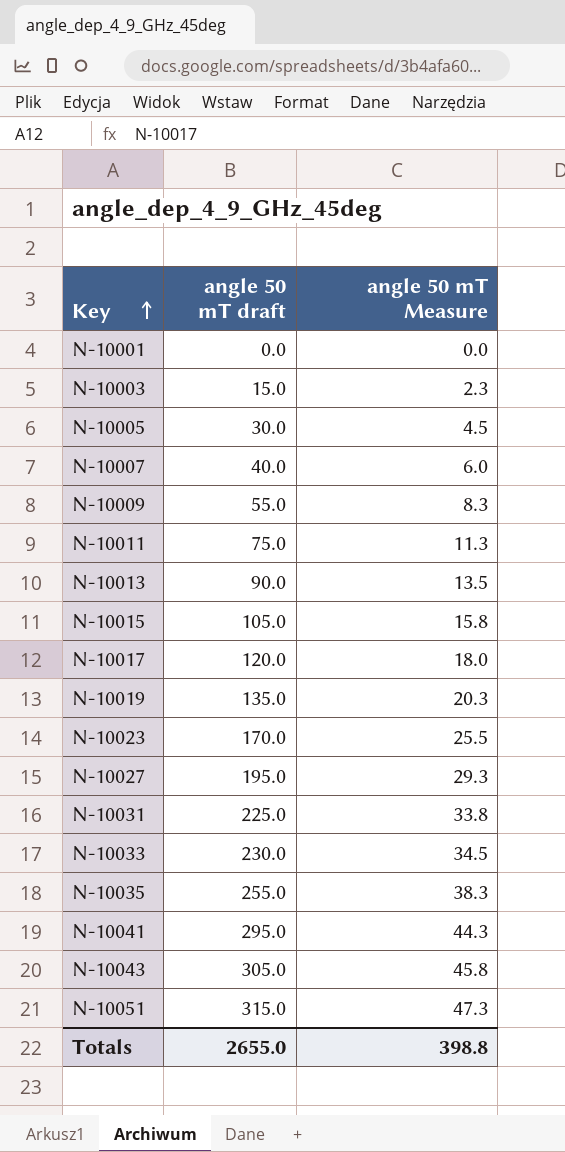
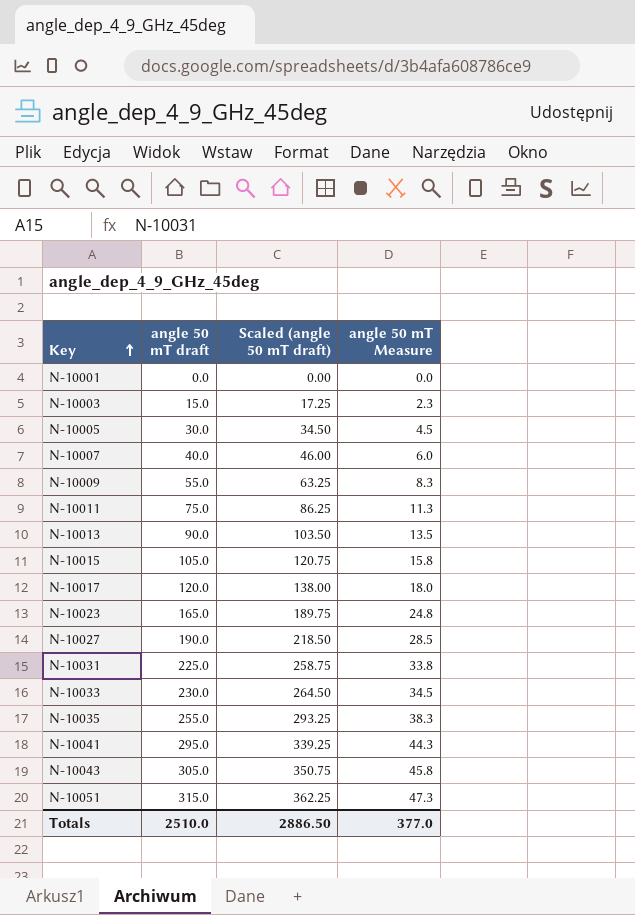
column Scaled (angle 50 mT draft) | formula: none -> [angle 50 mT draft] * 1.15
row N-10019: 135.0 | 20.3 -> none
N-10023 | angle 50 mT draft: 170.0 -> 165.0
N-10023 | angle 50 mT Measure: 25.5 -> 24.8
N-10027 | angle 50 mT draft: 195.0 -> 190.0
N-10027 | angle 50 mT Measure: 29.3 -> 28.5
Totals | angle 50 mT draft: 2655.0 -> 2510.0
Totals | angle 50 mT Measure: 398.8 -> 377.0

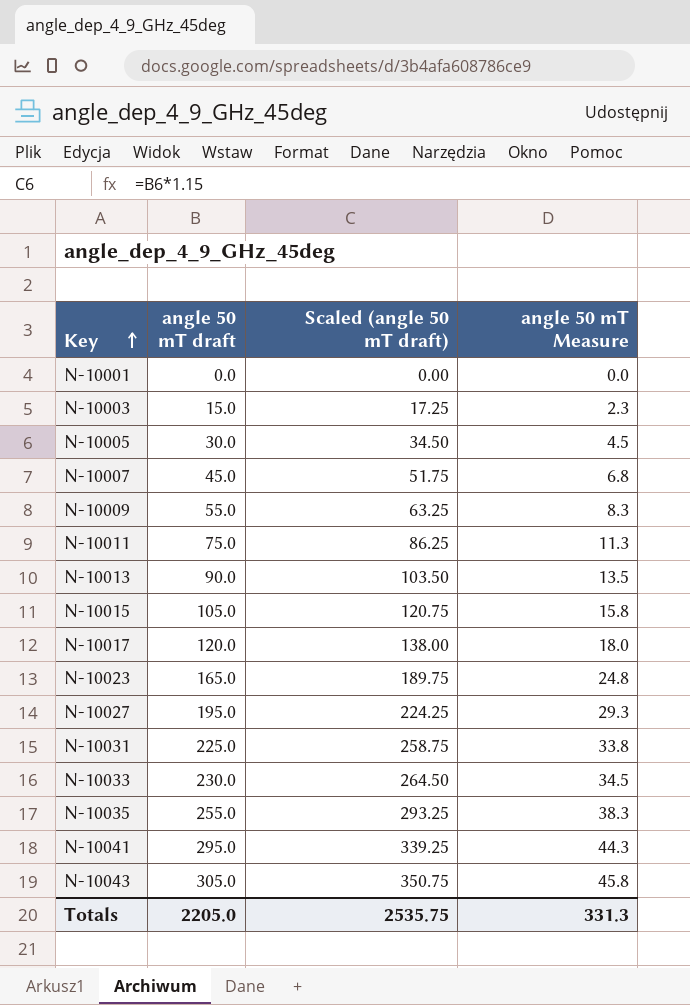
row N-10051: 315.0 | 362.25 | 47.3 -> none
N-10007 | angle 50 mT draft: 40.0 -> 45.0
N-10007 | Scaled (angle 50 mT draft): 46.00 -> 51.75
N-10007 | angle 50 mT Measure: 6.0 -> 6.8
N-10027 | angle 50 mT draft: 190.0 -> 195.0
N-10027 | Scaled (angle 50 mT draft): 218.50 -> 224.25
N-10027 | angle 50 mT Measure: 28.5 -> 29.3
Totals | angle 50 mT draft: 2510.0 -> 2205.0
Totals | Scaled (angle 50 mT draft): 2886.50 -> 2535.75
Totals | angle 50 mT Measure: 377.0 -> 331.3

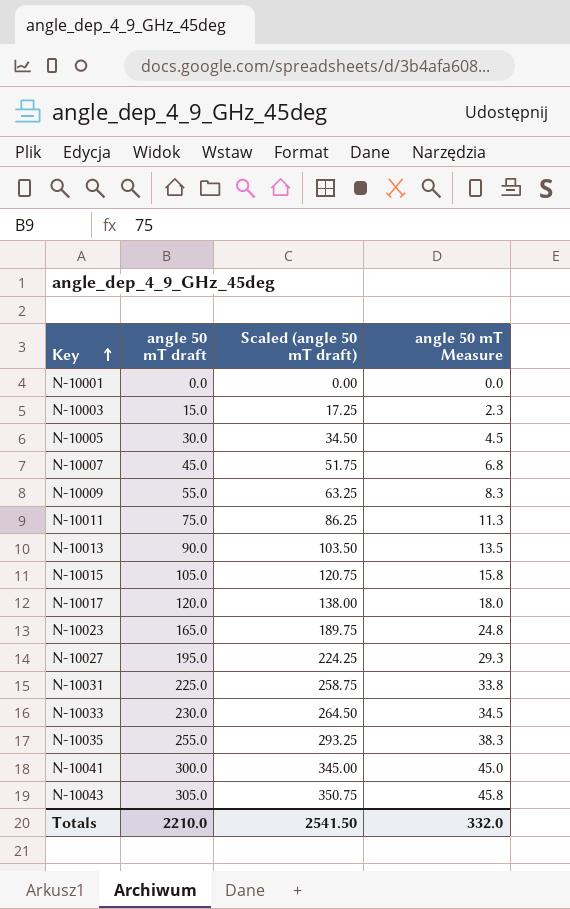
N-10041 | angle 50 mT draft: 295.0 -> 300.0
N-10041 | Scaled (angle 50 mT draft): 339.25 -> 345.00
N-10041 | angle 50 mT Measure: 44.3 -> 45.0
Totals | angle 50 mT draft: 2205.0 -> 2210.0
Totals | Scaled (angle 50 mT draft): 2535.75 -> 2541.50
Totals | angle 50 mT Measure: 331.3 -> 332.0

